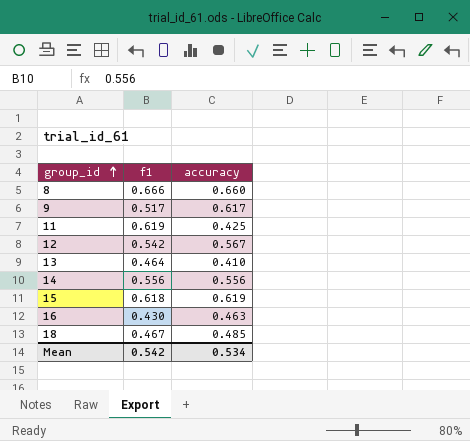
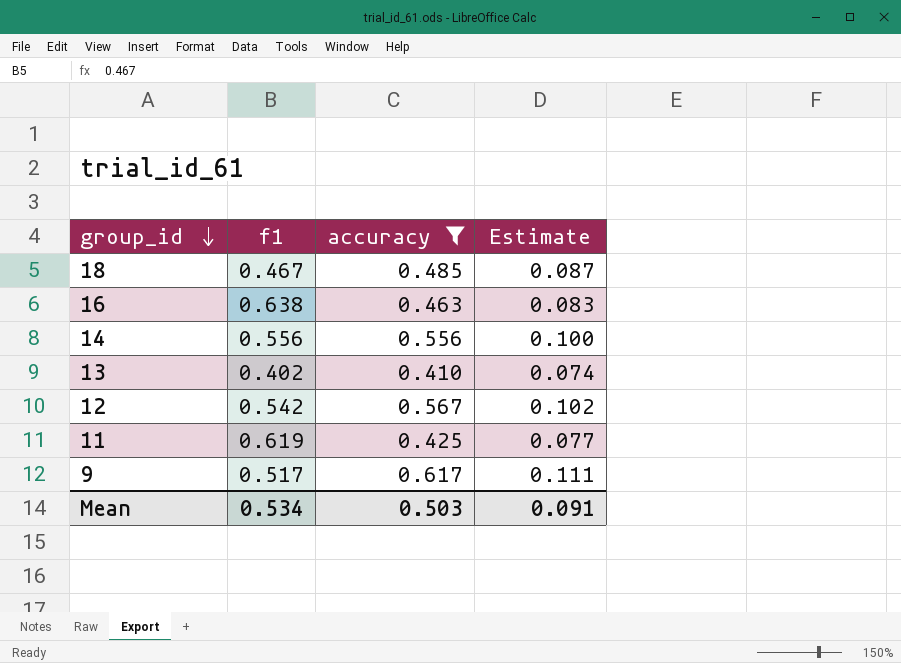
filter: none -> accuracy <= 0.617
row order: group_id ascending -> group_id descending
column Estimate | formula: none -> [accuracy] * 0.18
16 | f1: 0.430 -> 0.638
13 | f1: 0.464 -> 0.402
Mean | f1: 0.542 -> 0.534
Mean | accuracy: 0.534 -> 0.503

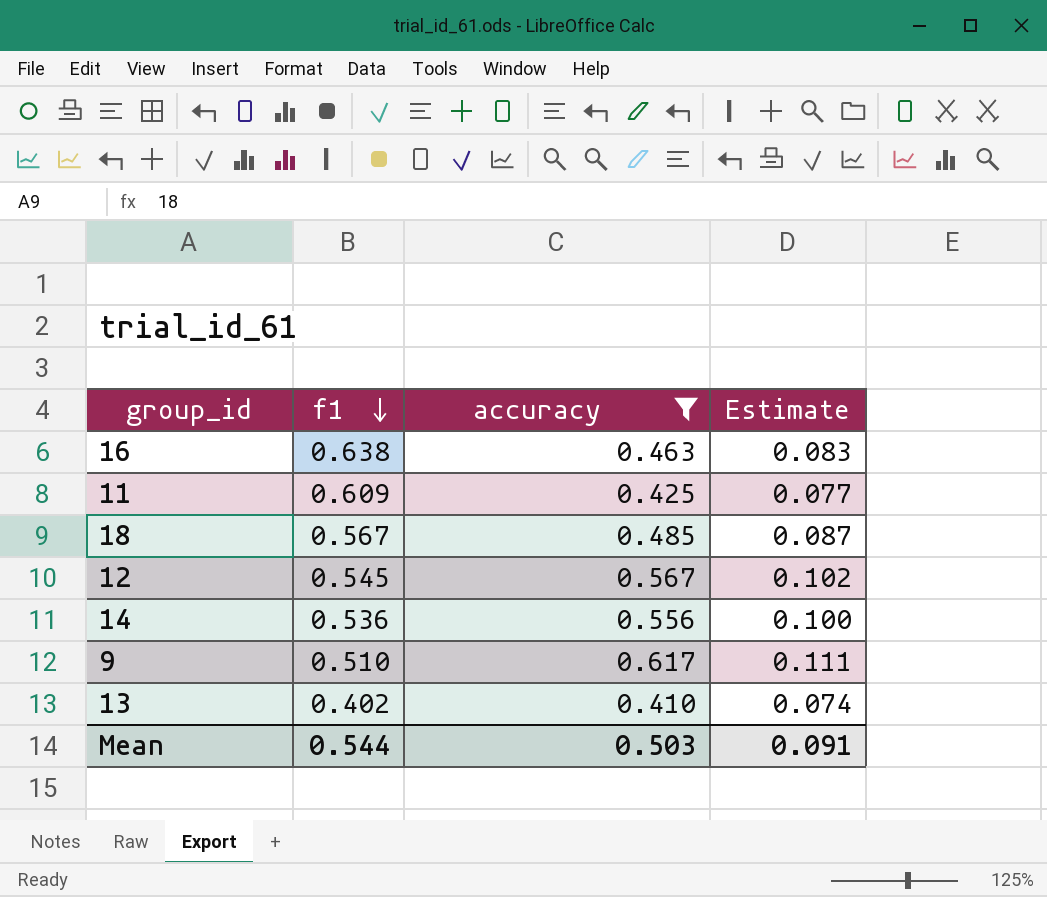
row order: group_id descending -> f1 descending
11 | f1: 0.619 -> 0.609
18 | f1: 0.467 -> 0.567
12 | f1: 0.542 -> 0.545
14 | f1: 0.556 -> 0.536
9 | f1: 0.517 -> 0.510
Mean | f1: 0.534 -> 0.544

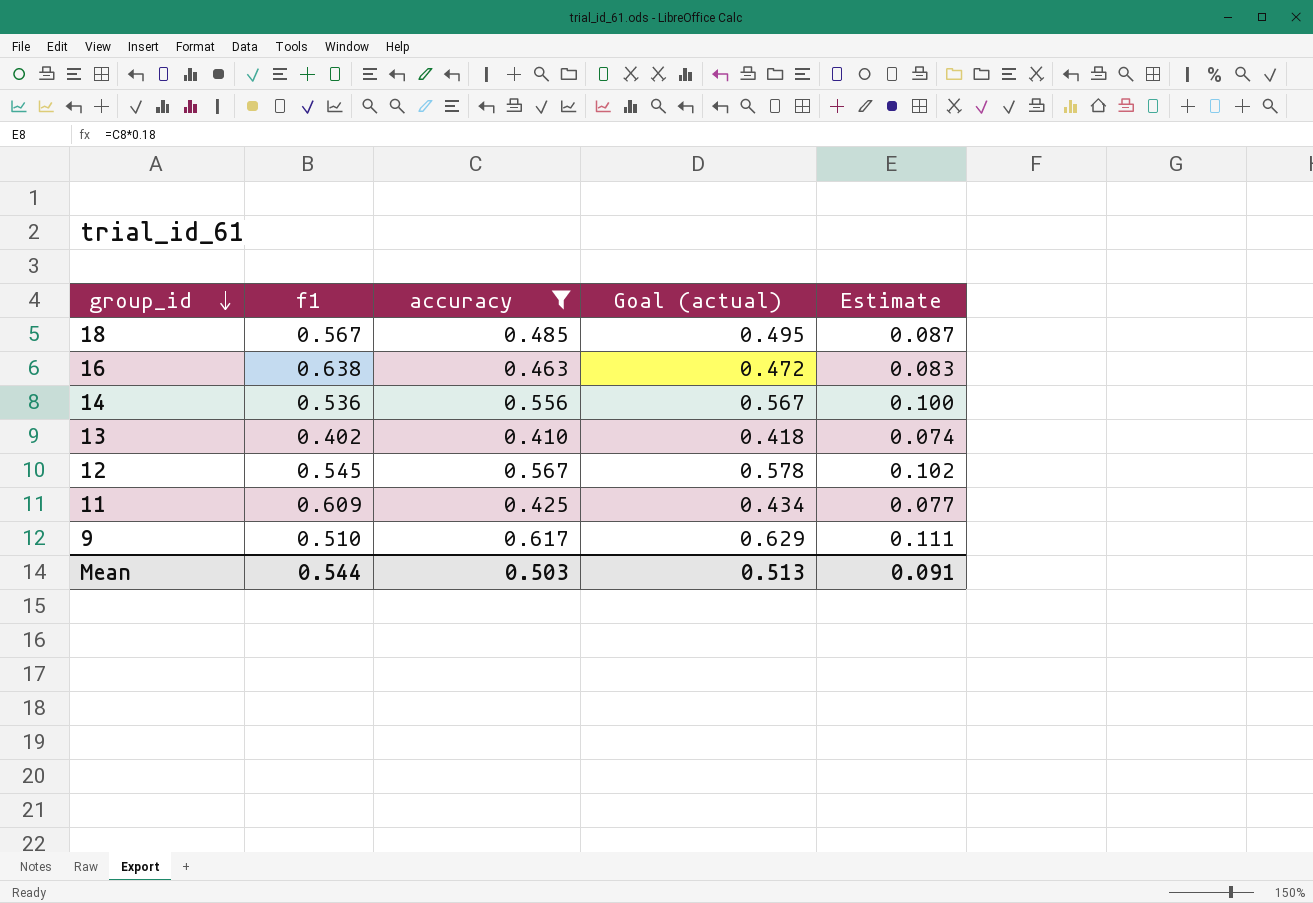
row order: f1 descending -> group_id descending
column Goal (actual) | formula: none -> [accuracy] * 1.02

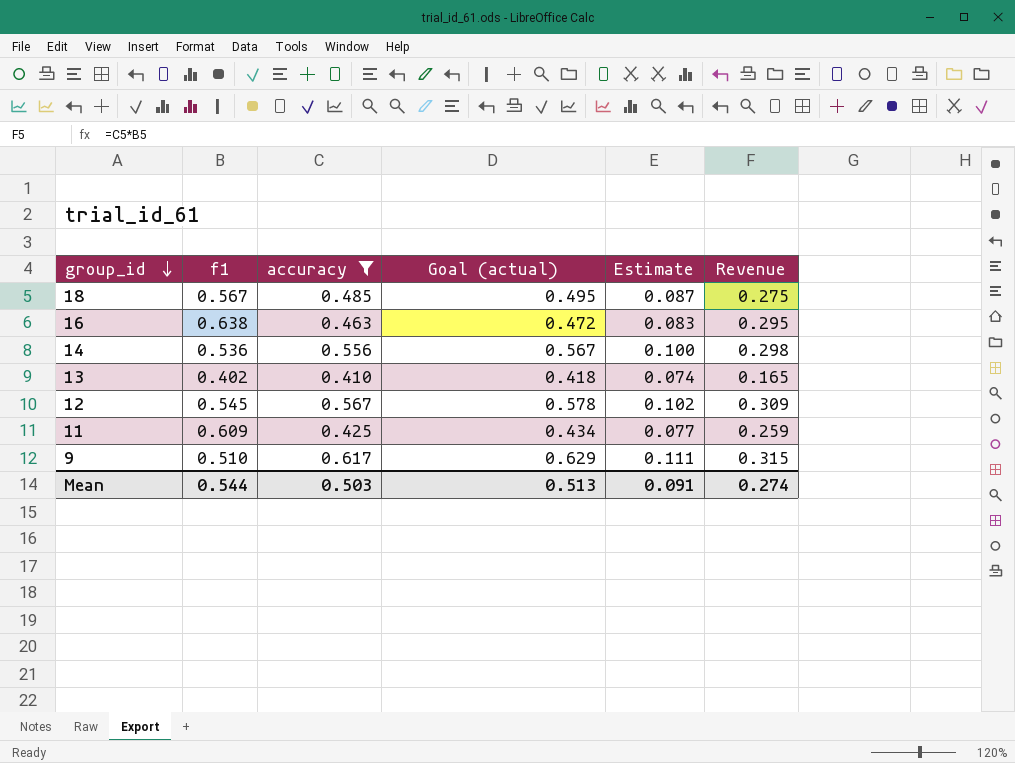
column Revenue | formula: none -> [f1] * [accuracy]

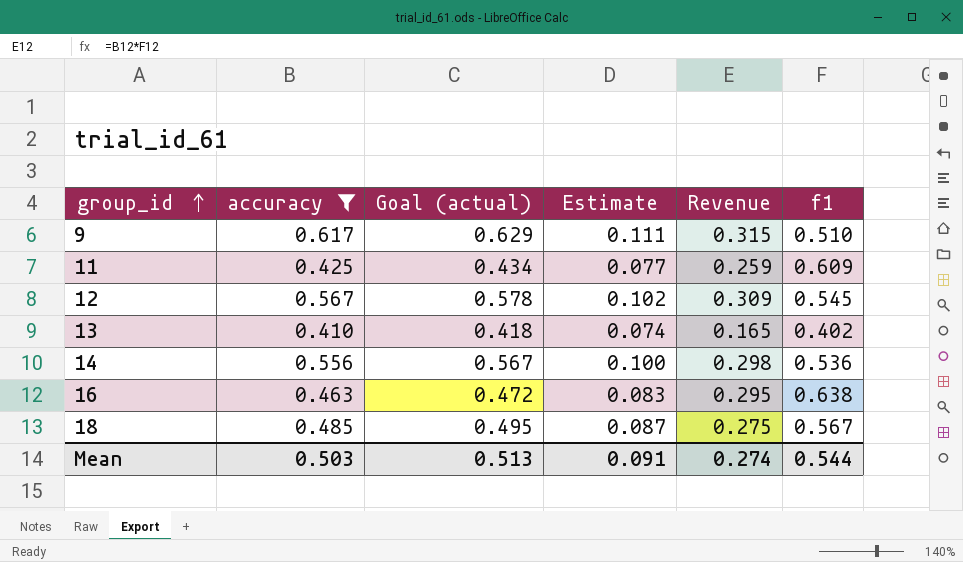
row order: group_id descending -> group_id ascending
column f1 | position: 2 -> 6

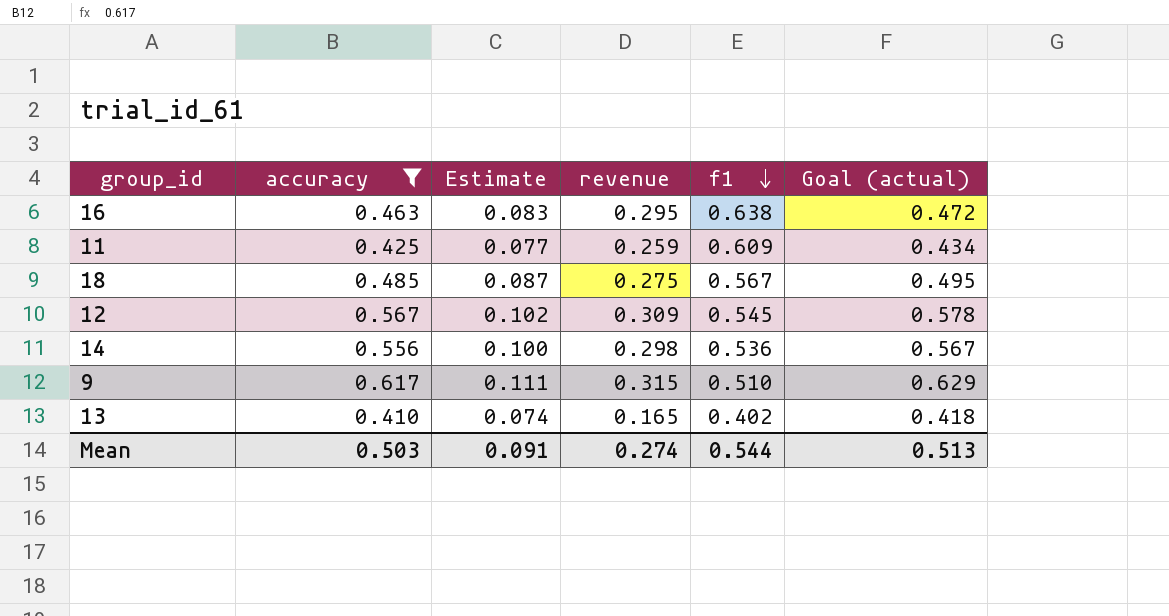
row order: group_id ascending -> f1 descending
column name: Revenue -> revenue
column Goal (actual) | position: 3 -> 6

